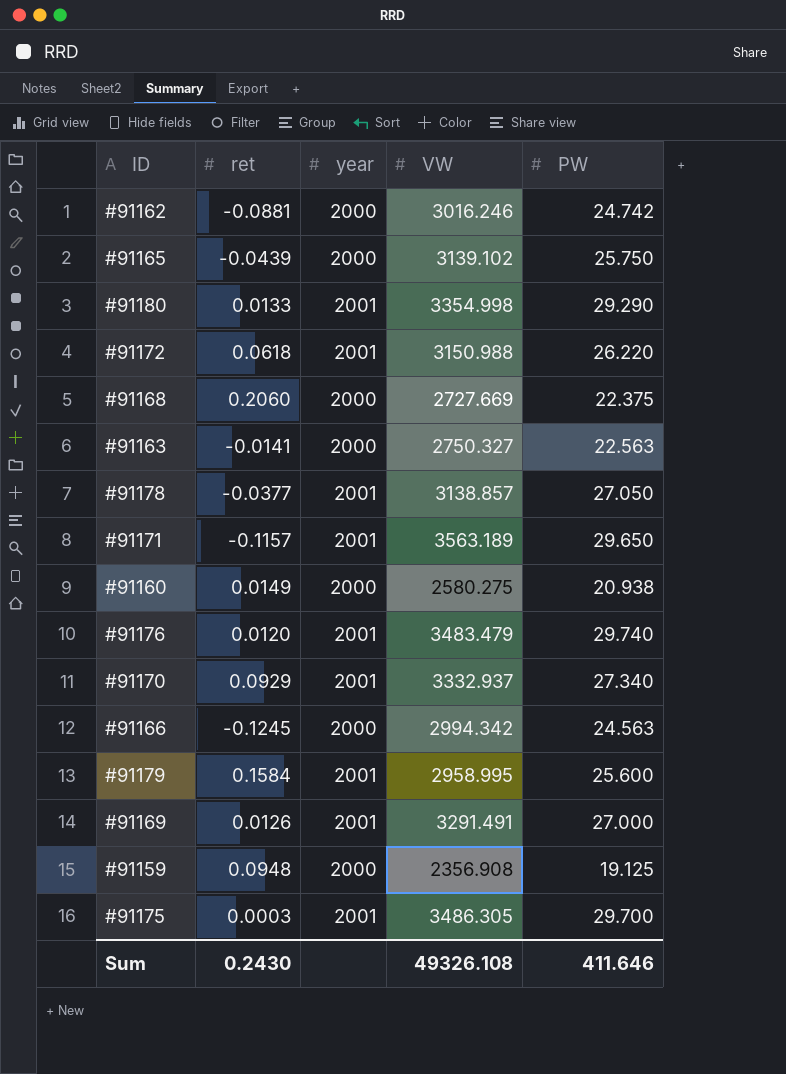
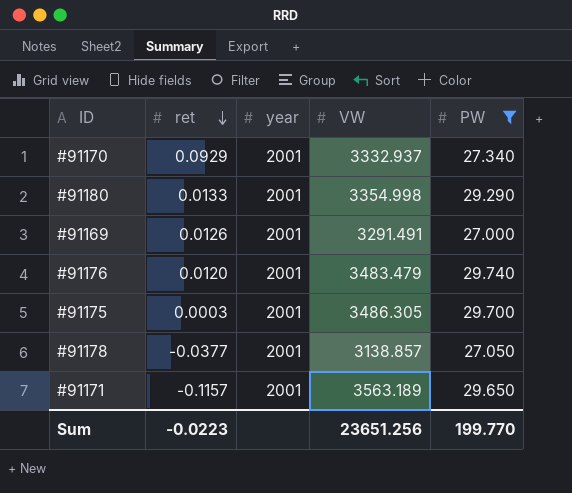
filter: none -> PW >= 27.000
row order: none -> ret descending
Sum | ret: 0.2430 -> -0.0223
Sum | VW: 49326.108 -> 23651.256
Sum | PW: 411.646 -> 199.770

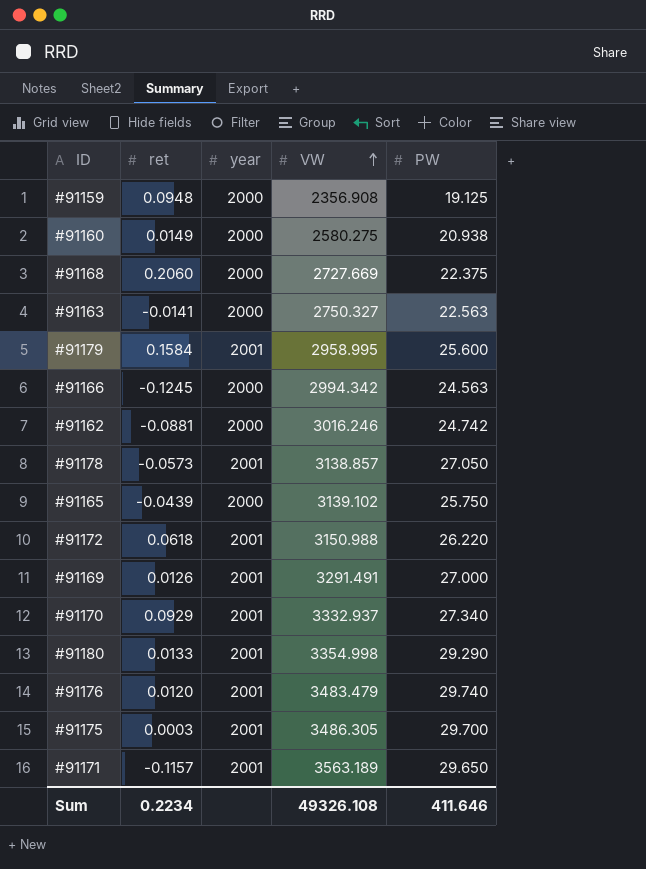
filter: PW >= 27.000 -> none
row order: ret descending -> VW ascending
#91178 | ret: -0.0377 -> -0.0573
Sum | ret: -0.0223 -> 0.2234
Sum | VW: 23651.256 -> 49326.108
Sum | PW: 199.770 -> 411.646

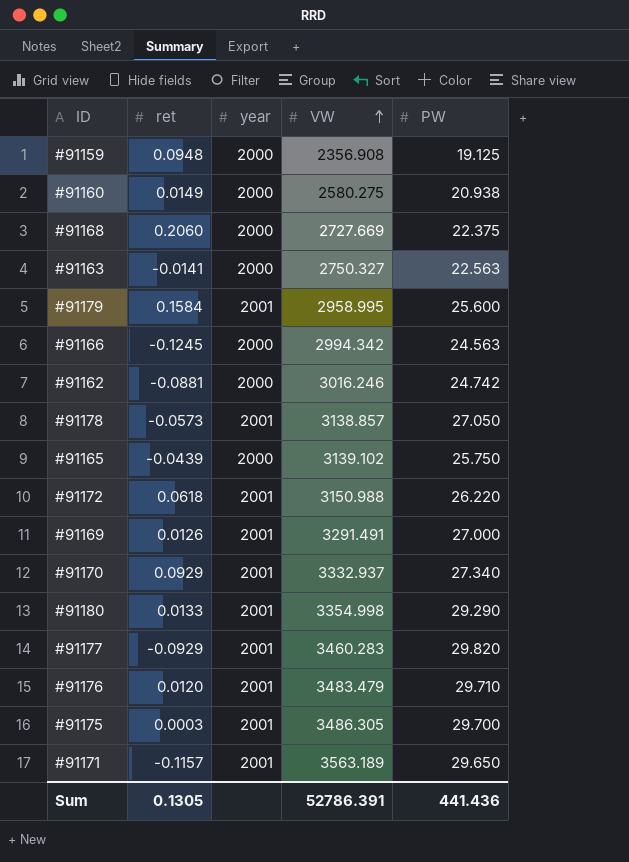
row #91177: none -> -0.0929 | 2001 | 3460.283 | 29.820
#91176 | PW: 29.740 -> 29.710
Sum | ret: 0.2234 -> 0.1305
Sum | VW: 49326.108 -> 52786.391
Sum | PW: 411.646 -> 441.436

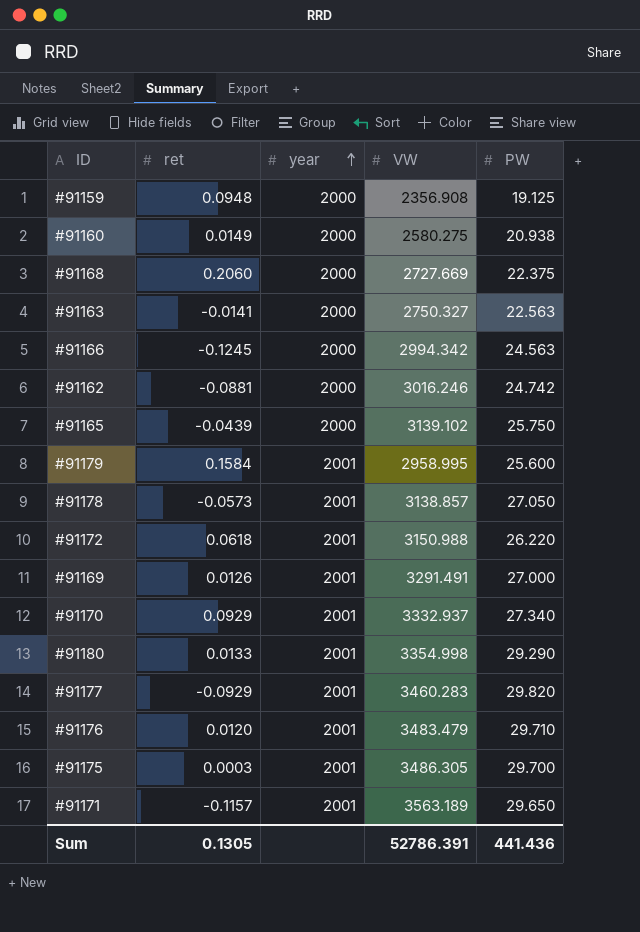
row order: VW ascending -> year ascending

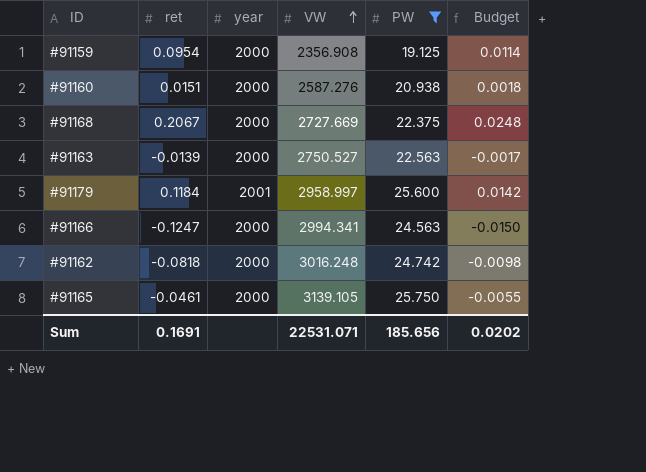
filter: none -> PW <= 25.750
row order: year ascending -> VW ascending
column Budget | formula: none -> [ret] * 0.12
#91159 | ret: 0.0948 -> 0.0954
#91160 | ret: 0.0149 -> 0.0151
#91160 | VW: 2580.275 -> 2587.276
#91168 | ret: 0.2060 -> 0.2067
#91163 | ret: -0.0141 -> -0.0139
#91163 | VW: 2750.327 -> 2750.527
#91179 | ret: 0.1584 -> 0.1184
#91179 | VW: 2958.995 -> 2958.997
#91166 | ret: -0.1245 -> -0.1247
#91166 | VW: 2994.342 -> 2994.341
#91162 | ret: -0.0881 -> -0.0818
#91162 | VW: 3016.246 -> 3016.248
#91165 | ret: -0.0439 -> -0.0461
#91165 | VW: 3139.102 -> 3139.105
Sum | ret: 0.1305 -> 0.1691
Sum | VW: 52786.391 -> 22531.071
Sum | PW: 441.436 -> 185.656

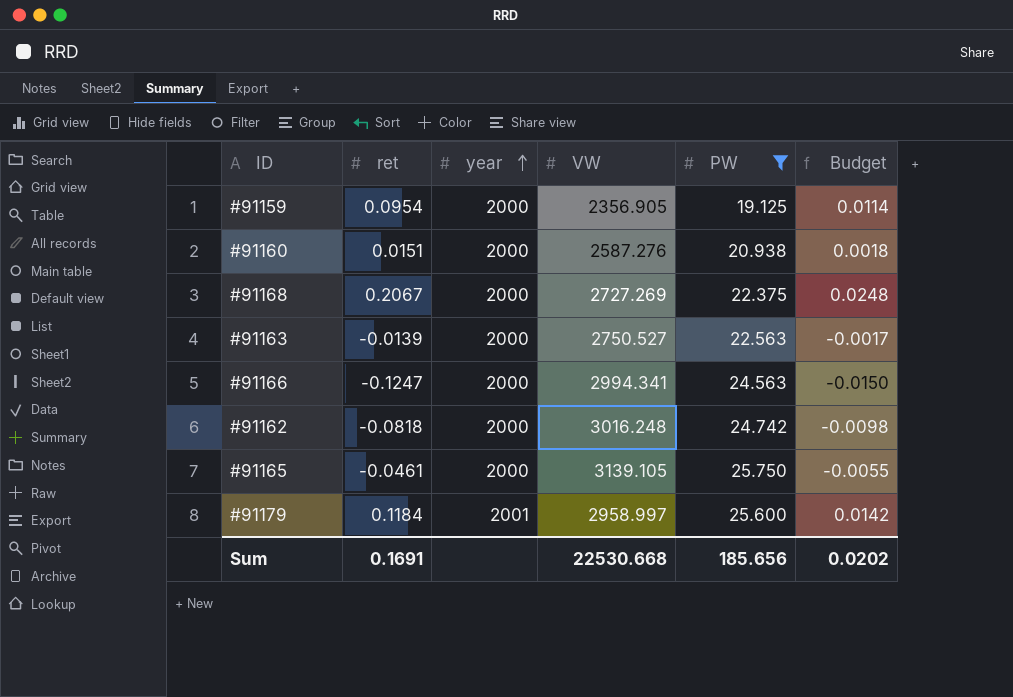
row order: VW ascending -> year ascending
#91159 | VW: 2356.908 -> 2356.905
#91168 | VW: 2727.669 -> 2727.269
Sum | VW: 22531.071 -> 22530.668

